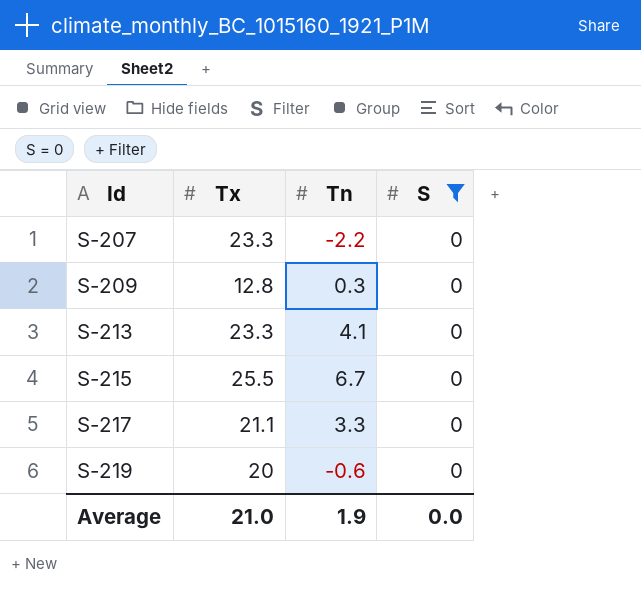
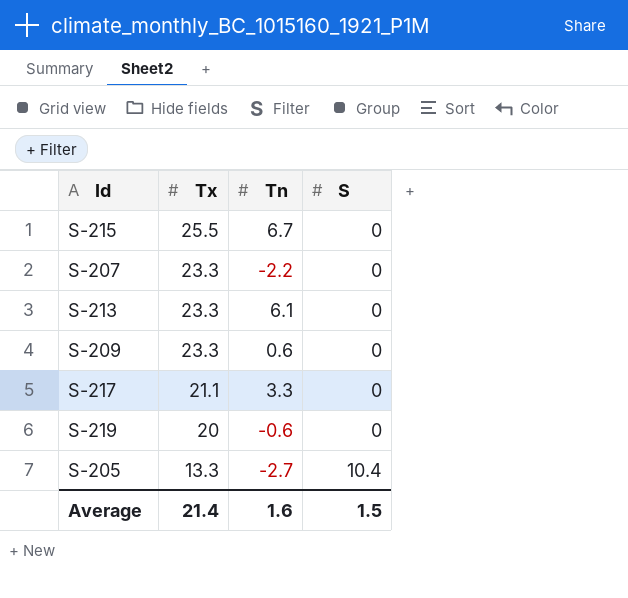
filter: S = 0 -> none
row order: Id ascending -> Tx descending
S-213 | Tn: 4.1 -> 6.1
S-209 | Tx: 12.8 -> 23.3
S-209 | Tn: 0.3 -> 0.6
Average | Tx: 21.0 -> 21.4
Average | Tn: 1.9 -> 1.6
Average | S: 0.0 -> 1.5

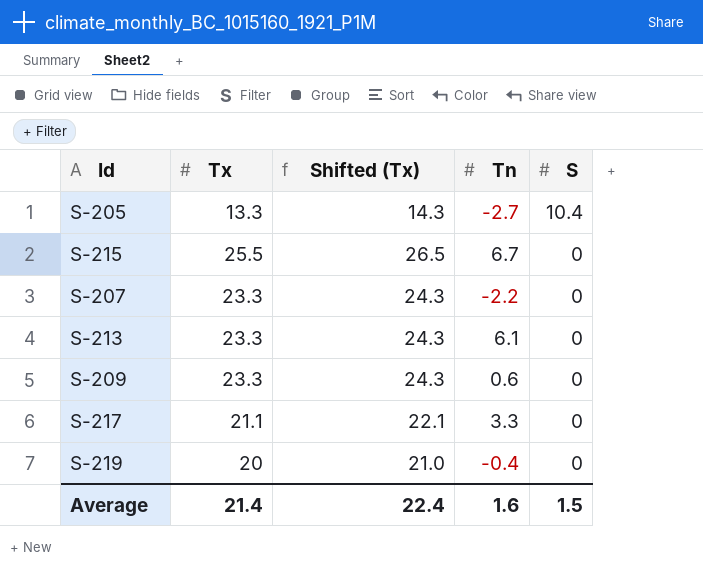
row order: Tx descending -> S descending
column Shifted (Tx) | formula: none -> [Tx] + 1
S-219 | Tn: -0.6 -> -0.4

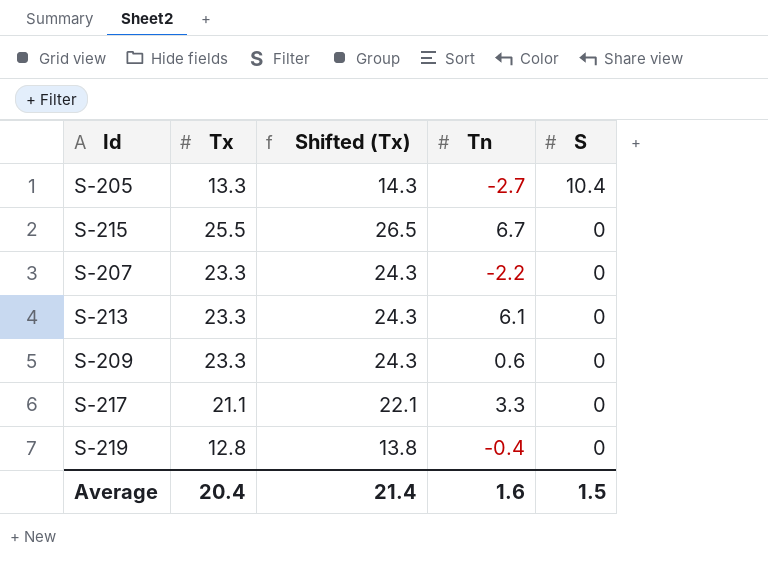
S-219 | Tx: 20 -> 12.8
S-219 | Shifted (Tx): 21.0 -> 13.8
Average | Tx: 21.4 -> 20.4
Average | Shifted (Tx): 22.4 -> 21.4

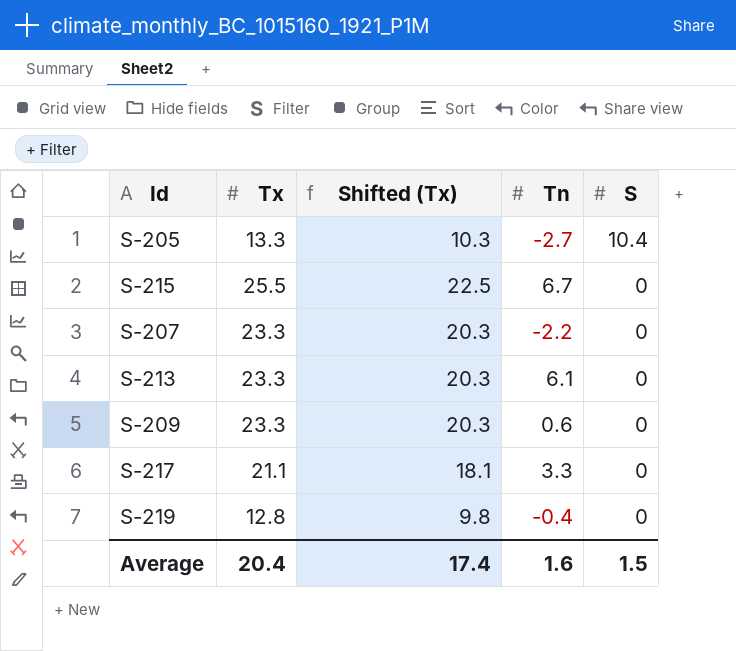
column Shifted (Tx) | formula: [Tx] + 1 -> [Tx] - 3
Average | Shifted (Tx): 21.4 -> 17.4

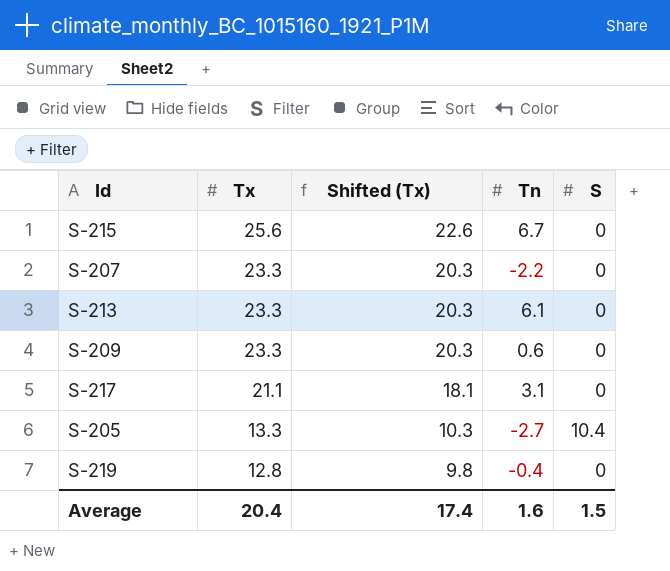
row order: S descending -> Tx descending
S-215 | Tx: 25.5 -> 25.6
S-215 | Shifted (Tx): 22.5 -> 22.6
S-217 | Tn: 3.3 -> 3.1

